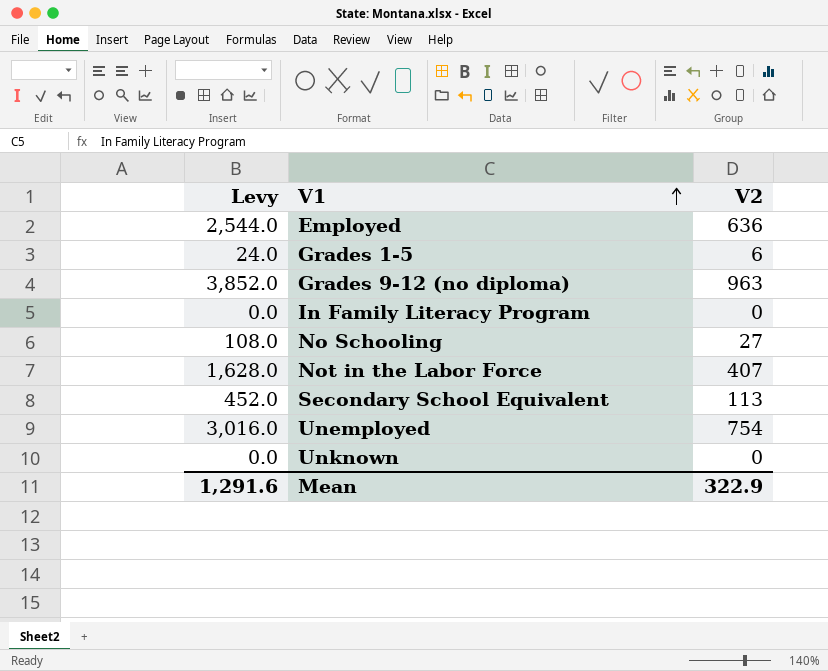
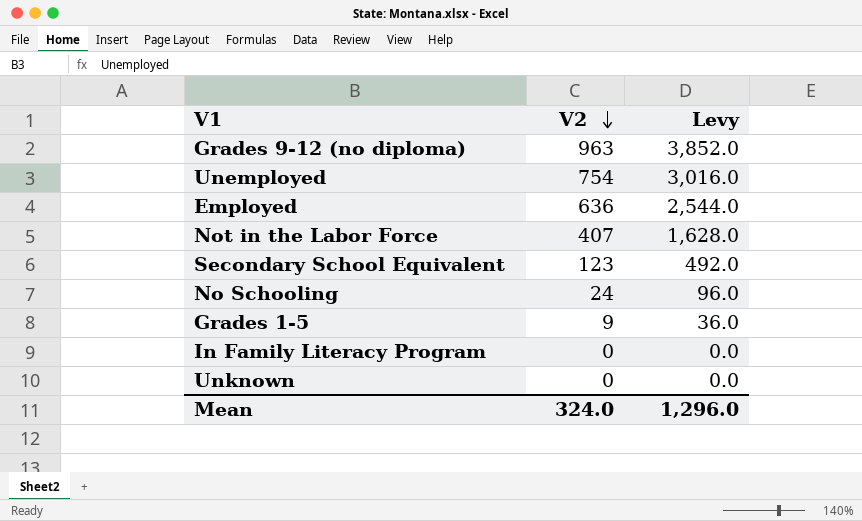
row order: V1 ascending -> V2 descending
column Levy | position: 1 -> 3
Secondary School Equivalent | V2: 113 -> 123
Secondary School Equivalent | Levy: 452.0 -> 492.0
No Schooling | V2: 27 -> 24
No Schooling | Levy: 108.0 -> 96.0
Grades 1-5 | V2: 6 -> 9
Grades 1-5 | Levy: 24.0 -> 36.0
Mean | V2: 322.9 -> 324.0
Mean | Levy: 1,291.6 -> 1,296.0

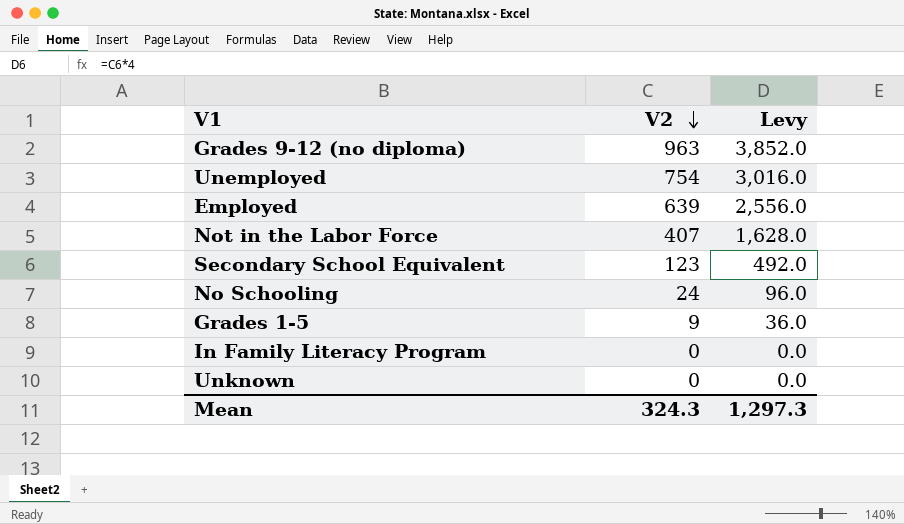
Employed | V2: 636 -> 639
Employed | Levy: 2,544.0 -> 2,556.0
Mean | V2: 324.0 -> 324.3
Mean | Levy: 1,296.0 -> 1,297.3

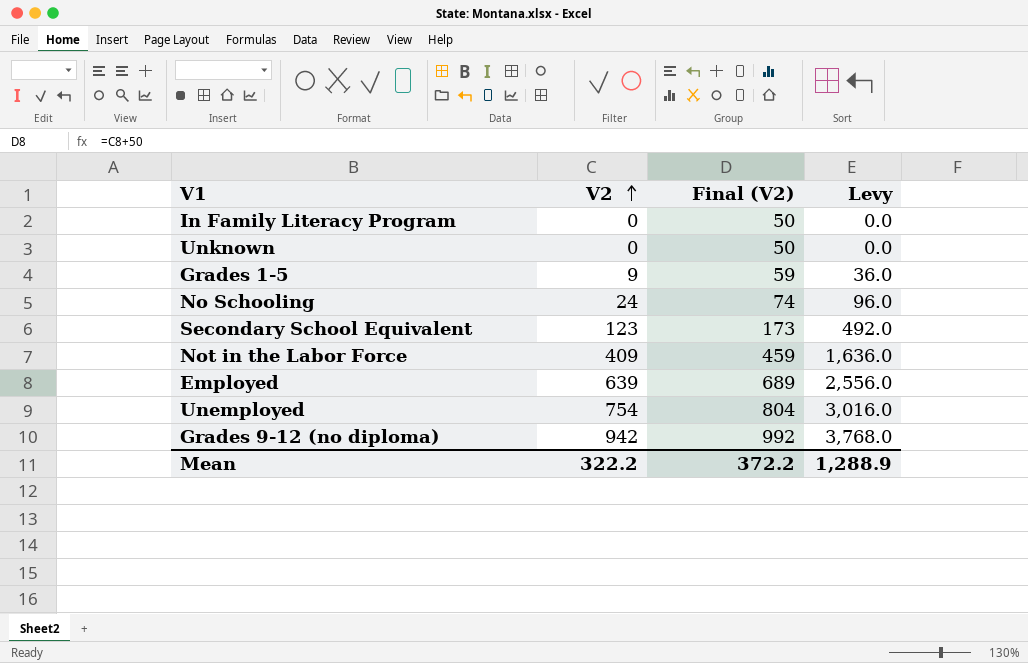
row order: V2 descending -> V2 ascending
column Final (V2) | formula: none -> [V2] + 50
Not in the Labor Force | V2: 407 -> 409
Not in the Labor Force | Levy: 1,628.0 -> 1,636.0
Grades 9-12 (no diploma) | V2: 963 -> 942
Grades 9-12 (no diploma) | Levy: 3,852.0 -> 3,768.0
Mean | V2: 324.3 -> 322.2
Mean | Levy: 1,297.3 -> 1,288.9

